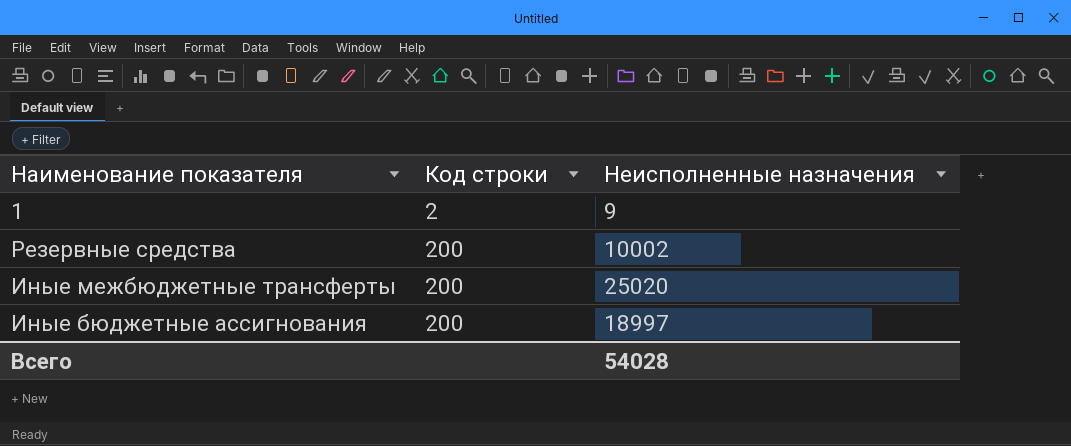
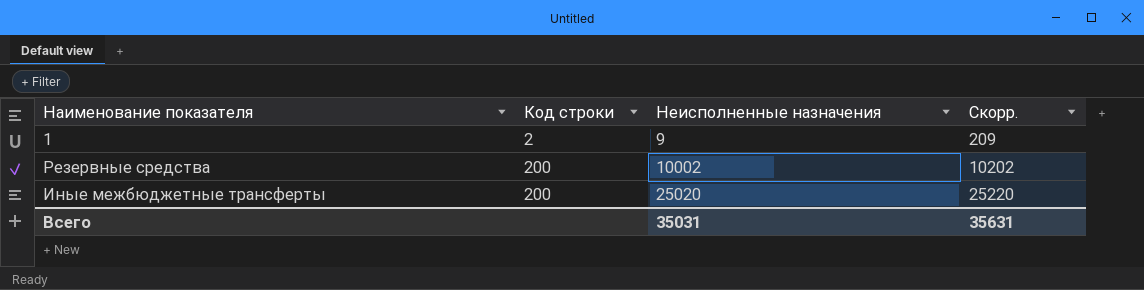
column Скорр. | formula: none -> [Неисполненные назначения] + 200
row Иные бюджетные ассигнования: 200 | 18997 -> none
Всего | Неисполненные назначения: 54028 -> 35031

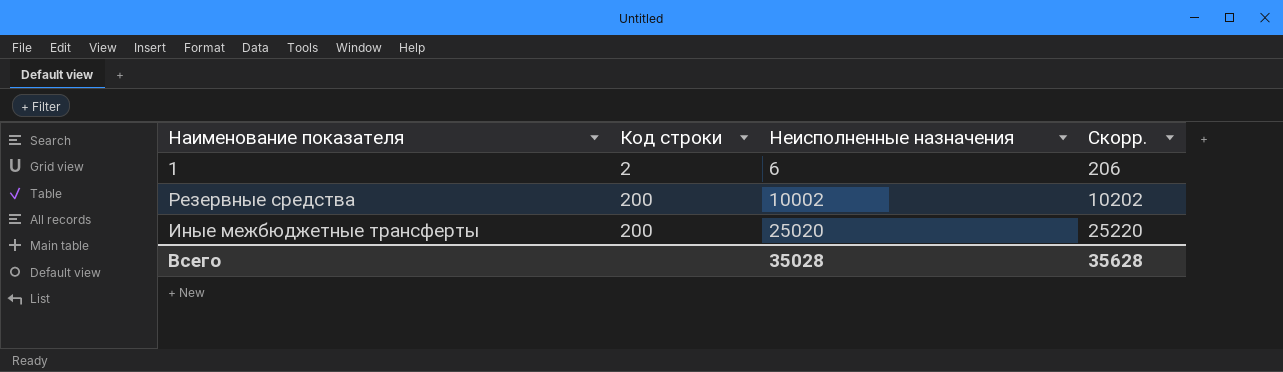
1 | Неисполненные назначения: 9 -> 6
1 | Скорр.: 209 -> 206
Всего | Неисполненные назначения: 35031 -> 35028
Всего | Скорр.: 35631 -> 35628

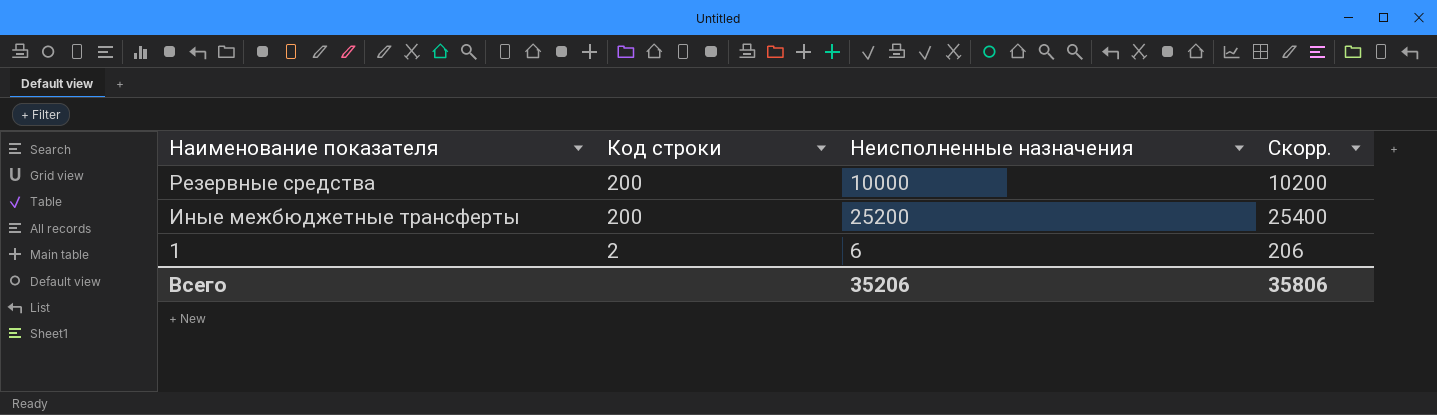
row order: Код строки ascending -> Наименование показателя descending
Резервные средства | Неисполненные назначения: 10002 -> 10000
Резервные средства | Скорр.: 10202 -> 10200
Иные межбюджетные трансферты | Неисполненные назначения: 25020 -> 25200
Иные межбюджетные трансферты | Скорр.: 25220 -> 25400
Всего | Неисполненные назначения: 35028 -> 35206
Всего | Скорр.: 35628 -> 35806

